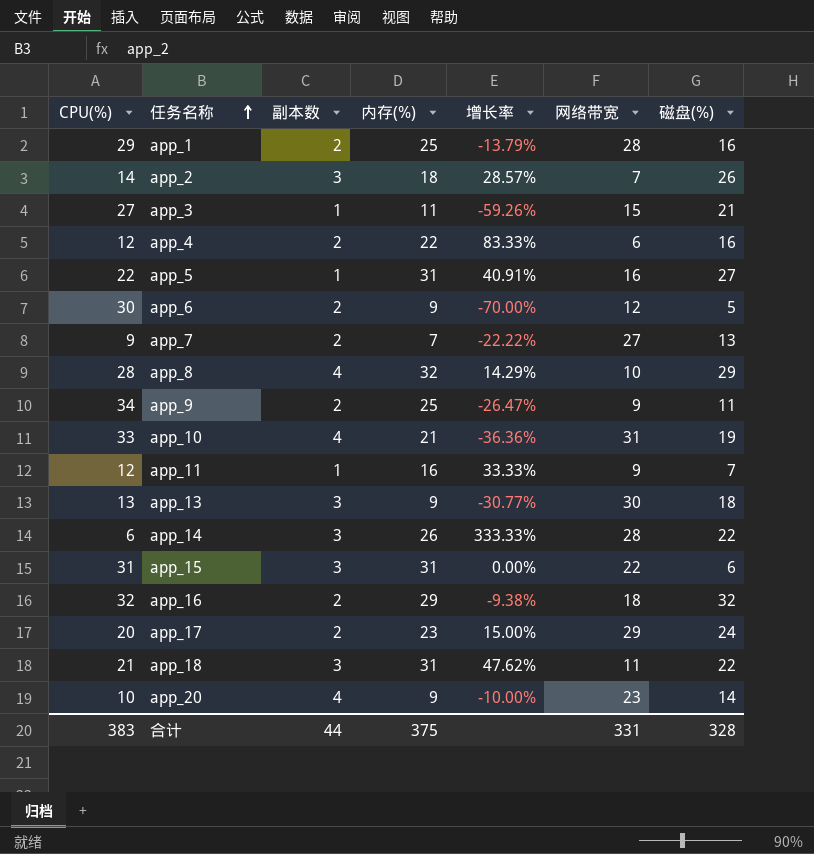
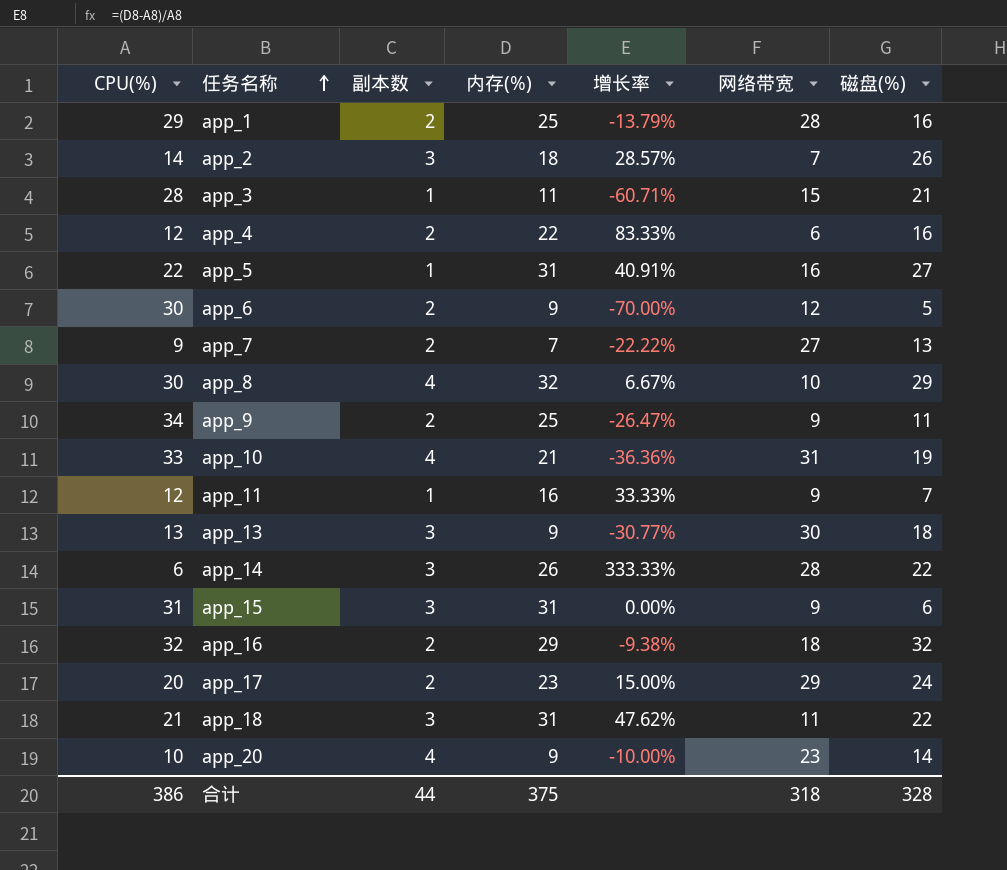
app_3 | CPU(%): 27 -> 28
app_3 | 增长率: -59.26% -> -60.71%
app_8 | CPU(%): 28 -> 30
app_8 | 增长率: 14.29% -> 6.67%
app_15 | 网络带宽: 22 -> 9
合计 | CPU(%): 383 -> 386
合计 | 网络带宽: 331 -> 318

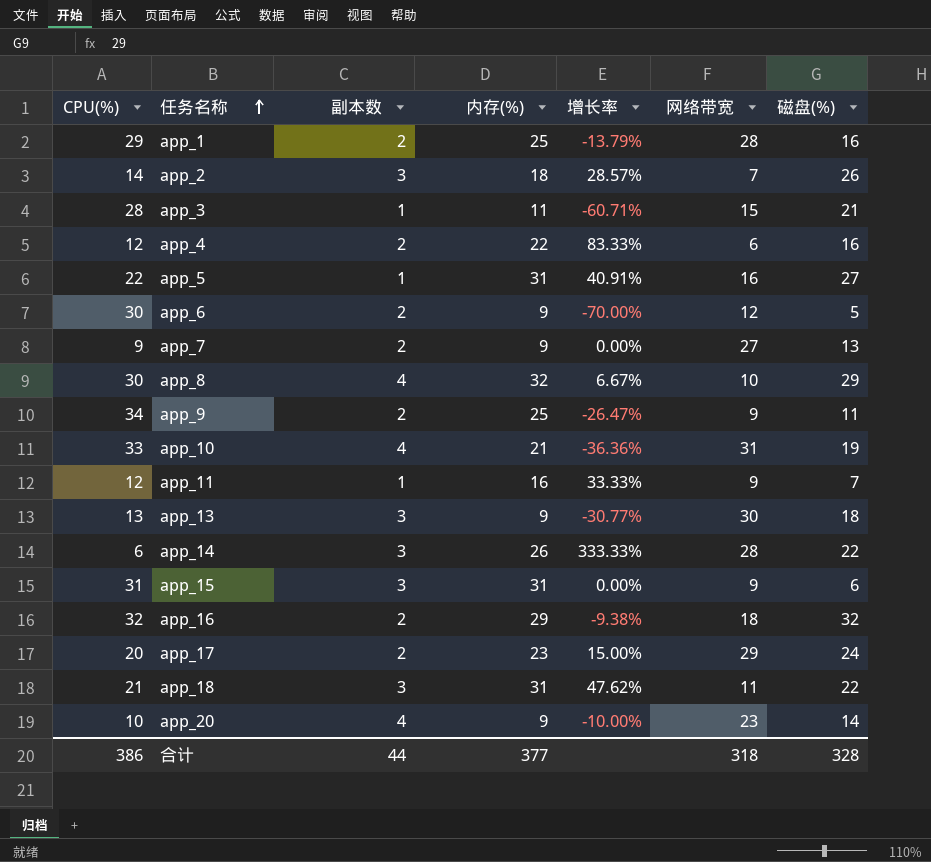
app_7 | 内存(%): 7 -> 9
app_7 | 增长率: -22.22% -> 0.00%
合计 | 内存(%): 375 -> 377

